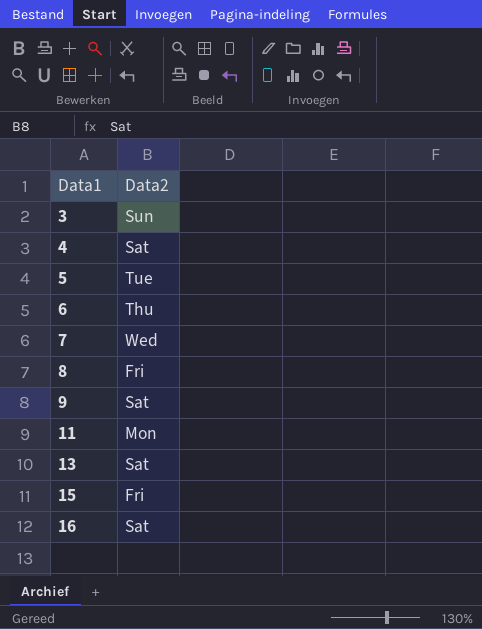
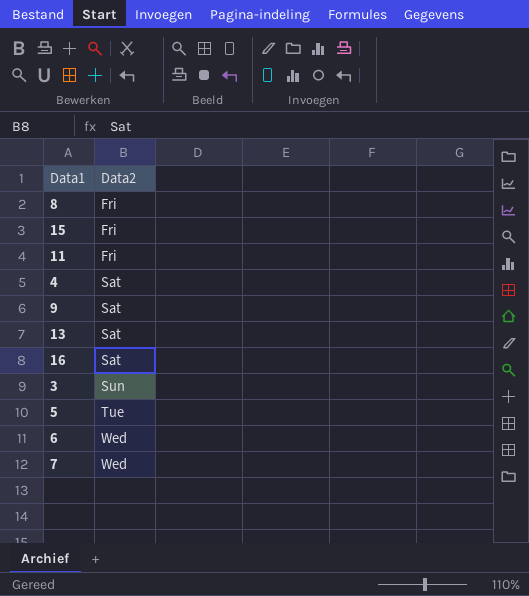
row order: Data1 ascending -> Data2 ascending
11 | Data2: Mon -> Fri
6 | Data2: Thu -> Wed

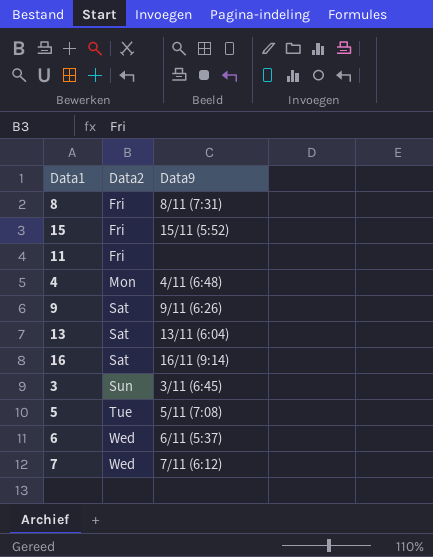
column Data9 | position: none -> 3
4 | Data2: Sat -> Mon

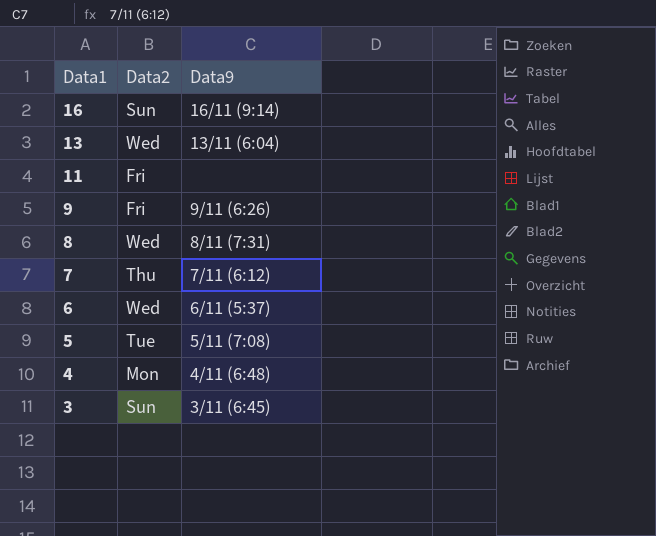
row order: Data2 ascending -> Data1 descending
row 15: Fri | 15/11 (5:52) -> none
16 | Data2: Sat -> Sun
13 | Data2: Sat -> Wed
9 | Data2: Sat -> Fri
8 | Data2: Fri -> Wed
7 | Data2: Wed -> Thu

